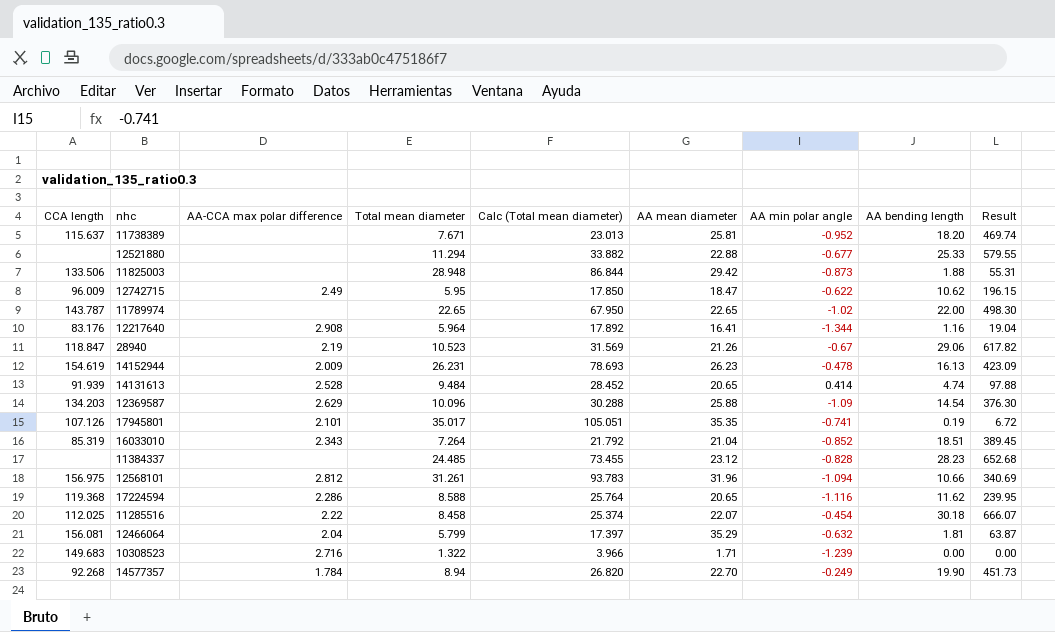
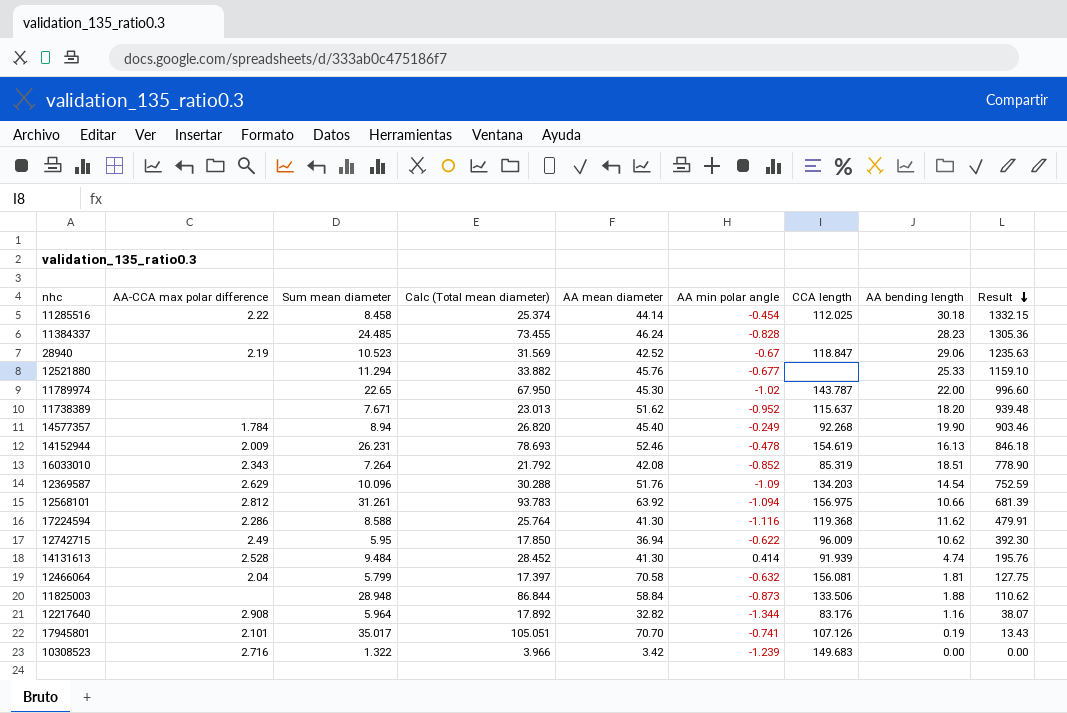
row order: none -> Result descending
column name: Total mean diameter -> Sum mean diameter
column CCA length | position: 1 -> 7
11285516 | AA mean diameter: 22.07 -> 44.14
11285516 | Result: 666.07 -> 1332.15
11384337 | AA mean diameter: 23.12 -> 46.24
11384337 | Result: 652.68 -> 1305.36
28940 | AA mean diameter: 21.26 -> 42.52
28940 | Result: 617.82 -> 1235.63
12521880 | AA mean diameter: 22.88 -> 45.76
12521880 | Result: 579.55 -> 1159.10
11789974 | AA mean diameter: 22.65 -> 45.30
11789974 | Result: 498.30 -> 996.60
11738389 | AA mean diameter: 25.81 -> 51.62
11738389 | Result: 469.74 -> 939.48
14577357 | AA mean diameter: 22.70 -> 45.40
14577357 | Result: 451.73 -> 903.46
14152944 | AA mean diameter: 26.23 -> 52.46
14152944 | Result: 423.09 -> 846.18
16033010 | AA mean diameter: 21.04 -> 42.08
16033010 | Result: 389.45 -> 778.90
12369587 | AA mean diameter: 25.88 -> 51.76
12369587 | Result: 376.30 -> 752.59
12568101 | AA mean diameter: 31.96 -> 63.92
12568101 | Result: 340.69 -> 681.39
17224594 | AA mean diameter: 20.65 -> 41.30
17224594 | Result: 239.95 -> 479.91
12742715 | AA mean diameter: 18.47 -> 36.94
12742715 | Result: 196.15 -> 392.30
14131613 | AA mean diameter: 20.65 -> 41.30
14131613 | Result: 97.88 -> 195.76
12466064 | AA mean diameter: 35.29 -> 70.58
12466064 | Result: 63.87 -> 127.75
11825003 | AA mean diameter: 29.42 -> 58.84
11825003 | Result: 55.31 -> 110.62
12217640 | AA mean diameter: 16.41 -> 32.82
12217640 | Result: 19.04 -> 38.07
17945801 | AA mean diameter: 35.35 -> 70.70
17945801 | Result: 6.72 -> 13.43
10308523 | AA mean diameter: 1.71 -> 3.42

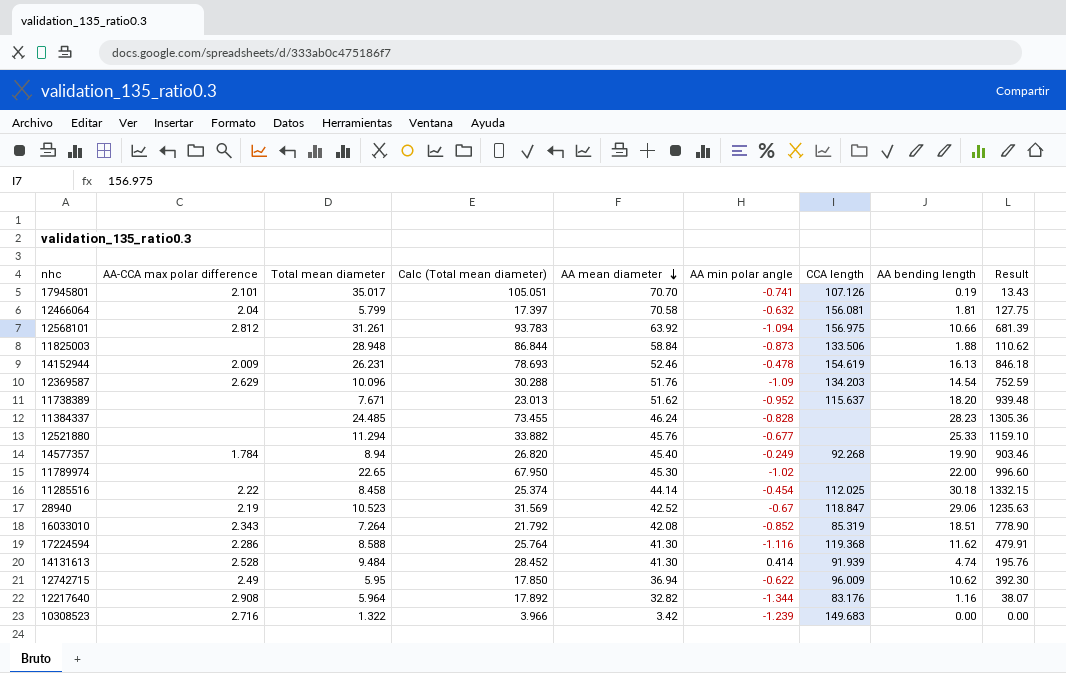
row order: Result descending -> AA mean diameter descending
column name: Sum mean diameter -> Total mean diameter
11789974 | CCA length: 143.787 -> none

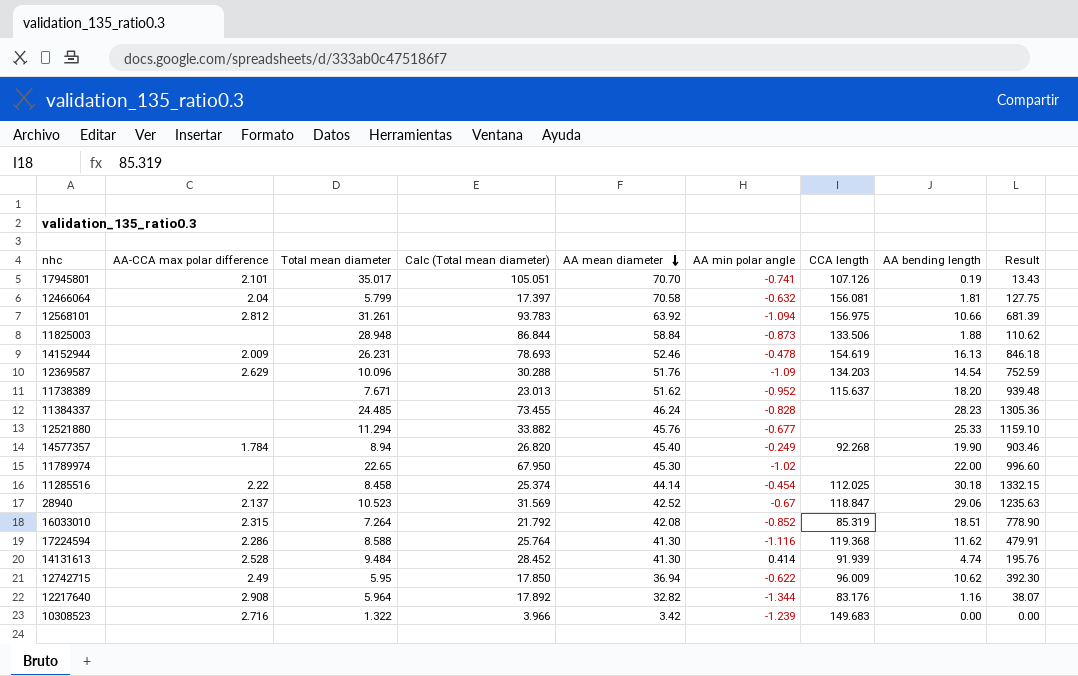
28940 | AA-CCA max polar difference: 2.19 -> 2.137
16033010 | AA-CCA max polar difference: 2.343 -> 2.315

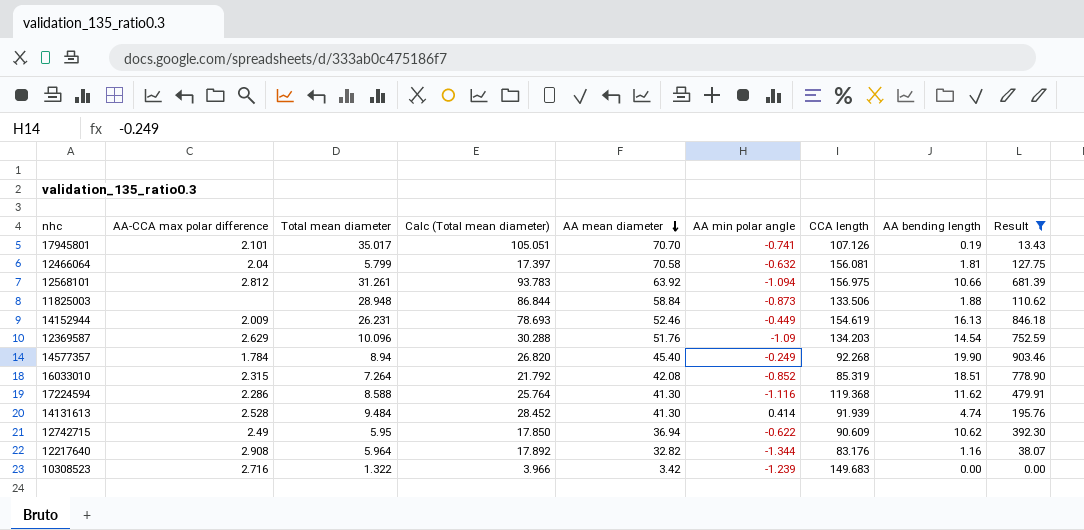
filter: none -> Result <= 903.46
14152944 | AA min polar angle: -0.478 -> -0.449
12742715 | CCA length: 96.009 -> 90.609

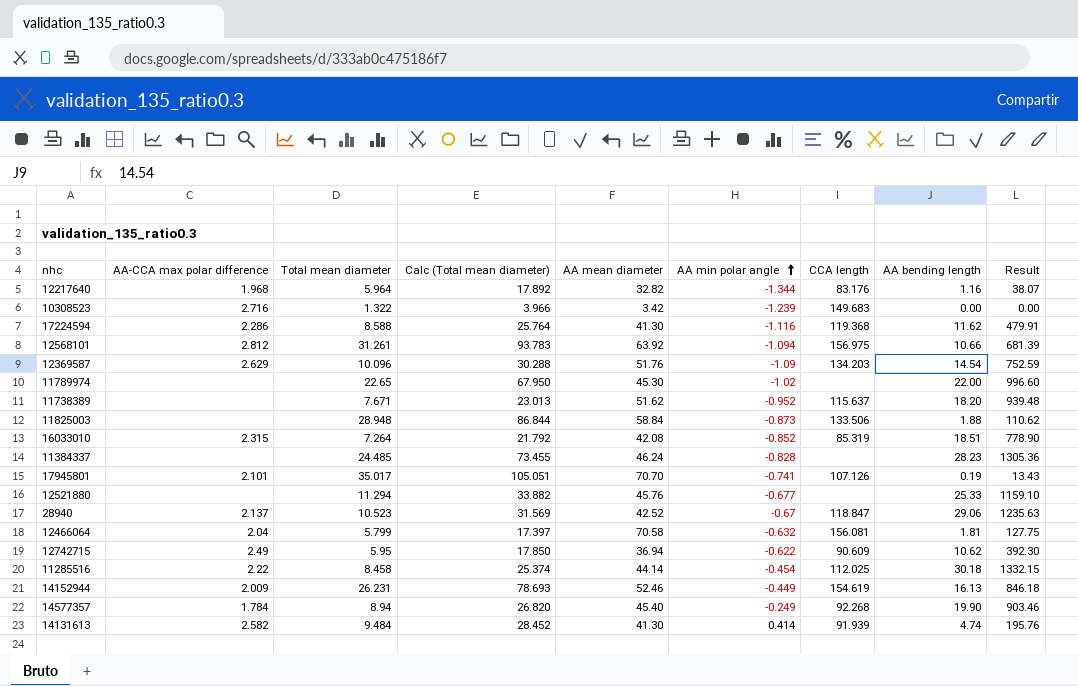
filter: Result <= 903.46 -> none
row order: AA mean diameter descending -> AA min polar angle ascending
12217640 | AA-CCA max polar difference: 2.908 -> 1.968
14131613 | AA-CCA max polar difference: 2.528 -> 2.582

